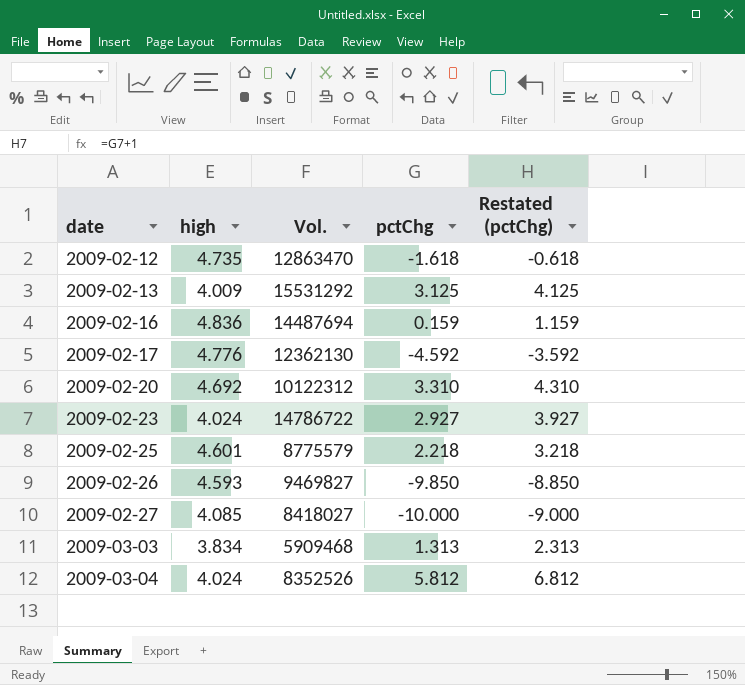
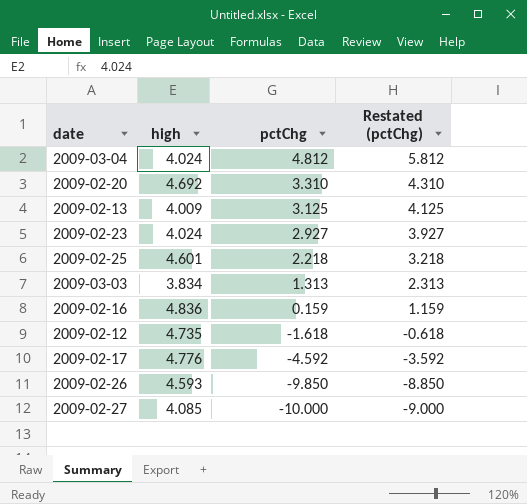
row order: date ascending -> pctChg descending
column Vol. | position: 3 -> none
2009-03-04 | pctChg: 5.812 -> 4.812
2009-03-04 | Restated (pctChg): 6.812 -> 5.812

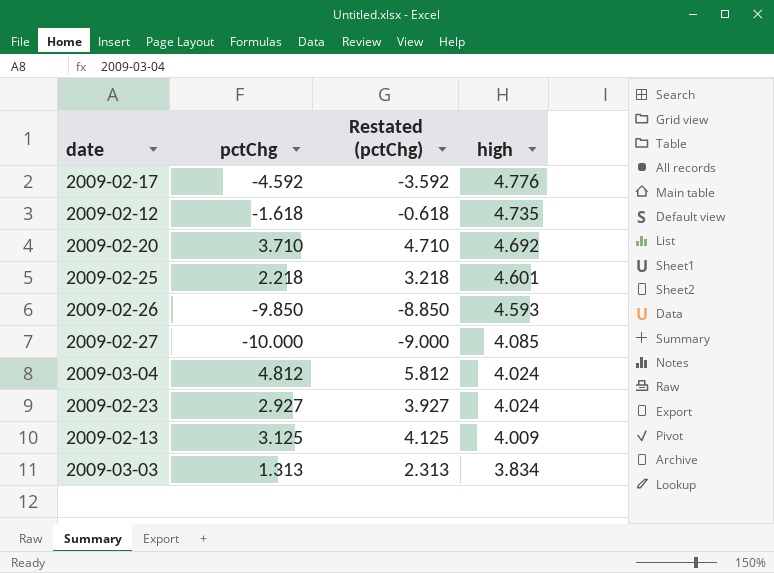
row order: pctChg descending -> high descending
column high | position: 2 -> 4
row 2009-02-16: 4.836 | 0.159 | 1.159 -> none
2009-02-20 | pctChg: 3.310 -> 3.710
2009-02-20 | Restated (pctChg): 4.310 -> 4.710

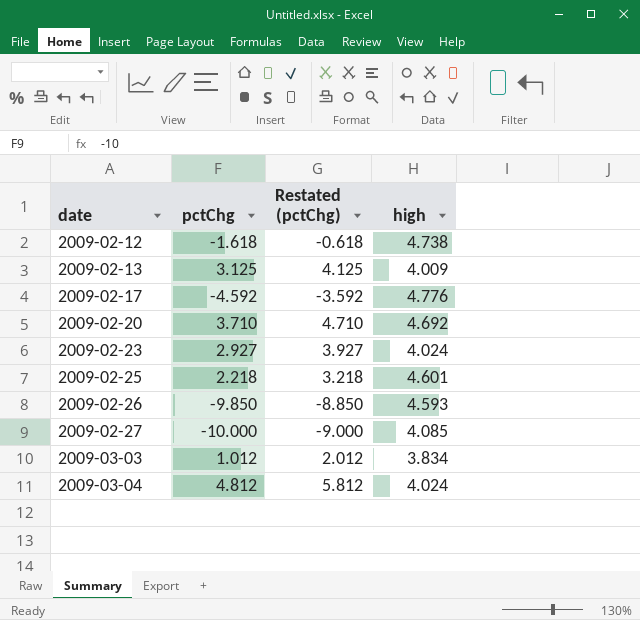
row order: high descending -> date ascending
2009-02-12 | high: 4.735 -> 4.738
2009-03-03 | pctChg: 1.313 -> 1.012
2009-03-03 | Restated (pctChg): 2.313 -> 2.012

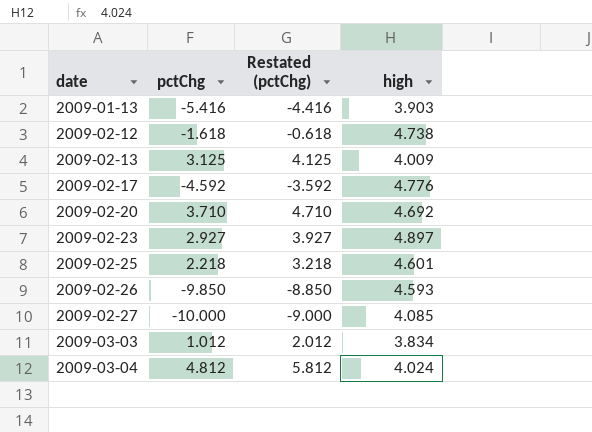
row 2009-01-13: none -> -5.416 | -4.416 | 3.903
2009-02-23 | high: 4.024 -> 4.897

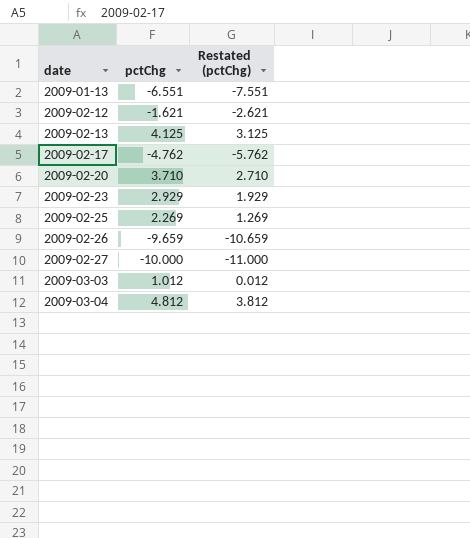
column high | position: 4 -> none
column Restated (pctChg) | formula: [pctChg] + 1 -> [pctChg] - 1
2009-01-13 | pctChg: -5.416 -> -6.551
2009-02-12 | pctChg: -1.618 -> -1.621
2009-02-13 | pctChg: 3.125 -> 4.125
2009-02-17 | pctChg: -4.592 -> -4.762
2009-02-23 | pctChg: 2.927 -> 2.929
2009-02-25 | pctChg: 2.218 -> 2.269
2009-02-26 | pctChg: -9.850 -> -9.659

